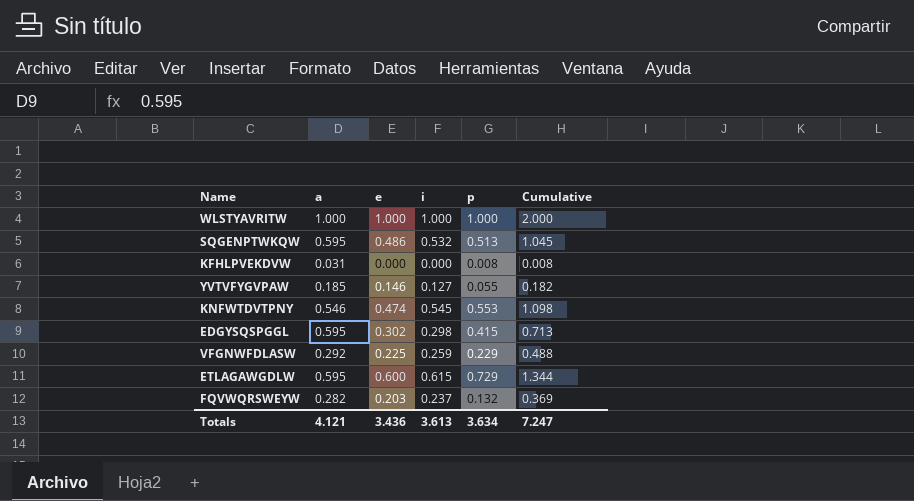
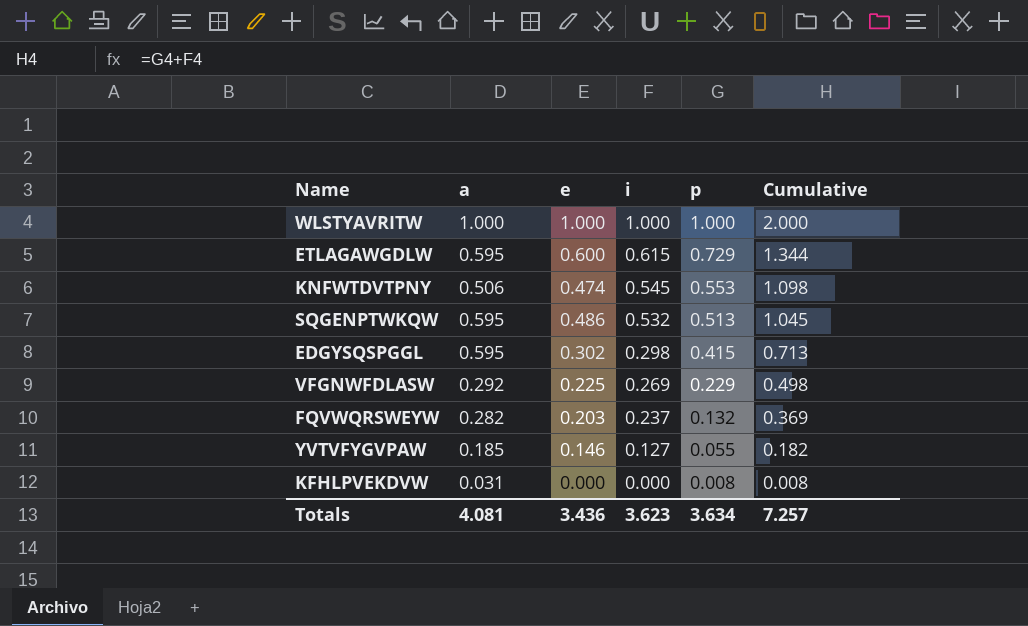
row order: none -> i descending
KNFWTDVTPNY | a: 0.546 -> 0.506
VFGNWFDLASW | i: 0.259 -> 0.269
VFGNWFDLASW | Cumulative: 0.488 -> 0.498
Totals | a: 4.121 -> 4.081
Totals | i: 3.613 -> 3.623
Totals | Cumulative: 7.247 -> 7.257

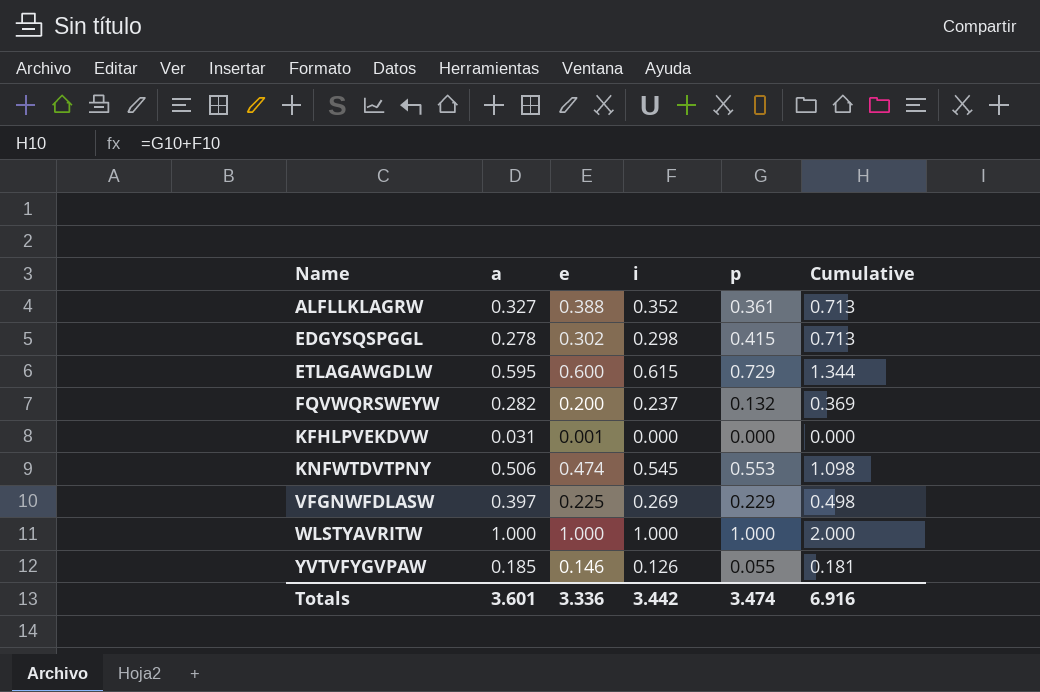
row order: i descending -> Name ascending
row SQGENPTWKQW: 0.595 | 0.486 | 0.532 | 0.513 | 1.045 -> none
row ALFLLKLAGRW: none -> 0.327 | 0.388 | 0.352 | 0.361 | 0.713
EDGYSQSPGGL | a: 0.595 -> 0.278
FQVWQRSWEYW | e: 0.203 -> 0.200
KFHLPVEKDVW | e: 0.000 -> 0.001
KFHLPVEKDVW | p: 0.008 -> 0.000
KFHLPVEKDVW | Cumulative: 0.008 -> 0.000
VFGNWFDLASW | a: 0.292 -> 0.397
YVTVFYGVPAW | i: 0.127 -> 0.126
YVTVFYGVPAW | Cumulative: 0.182 -> 0.181
Totals | a: 4.081 -> 3.601
Totals | e: 3.436 -> 3.336
Totals | i: 3.623 -> 3.442
Totals | p: 3.634 -> 3.474
Totals | Cumulative: 7.257 -> 6.916

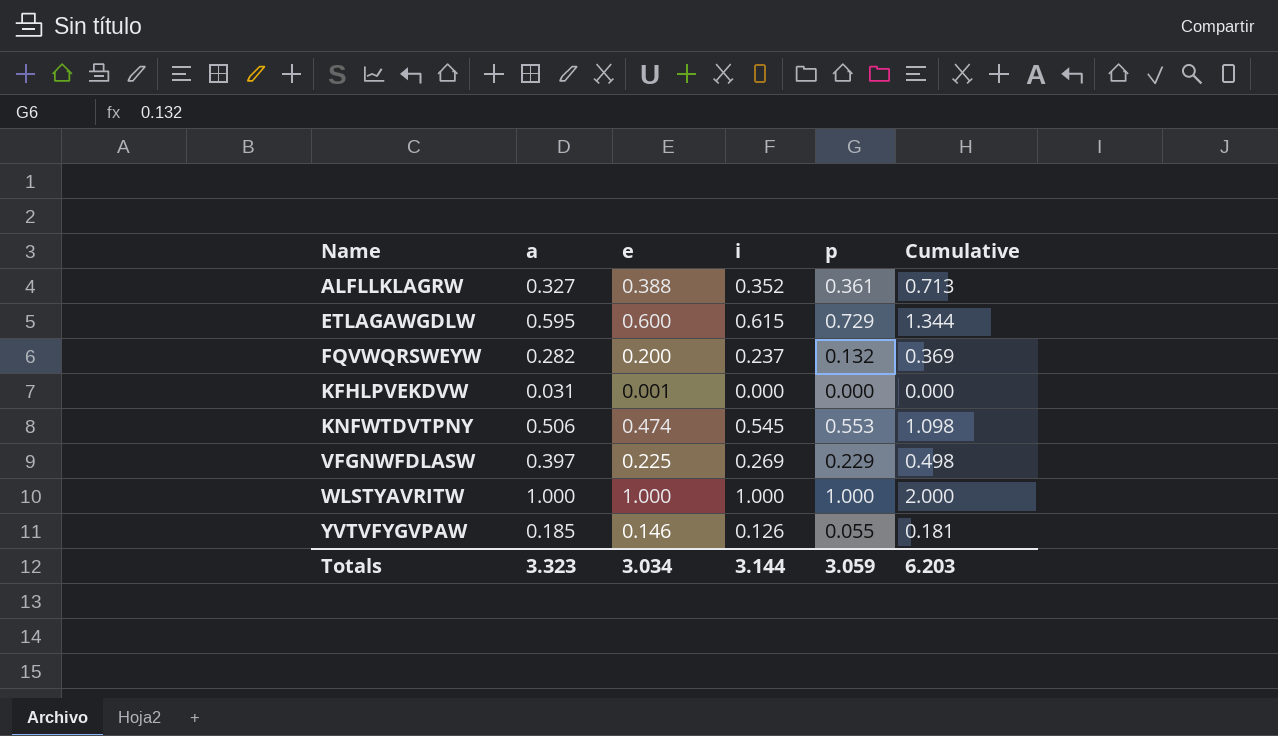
row EDGYSQSPGGL: 0.278 | 0.302 | 0.298 | 0.415 | 0.713 -> none
Totals | a: 3.601 -> 3.323
Totals | e: 3.336 -> 3.034
Totals | i: 3.442 -> 3.144
Totals | p: 3.474 -> 3.059
Totals | Cumulative: 6.916 -> 6.203

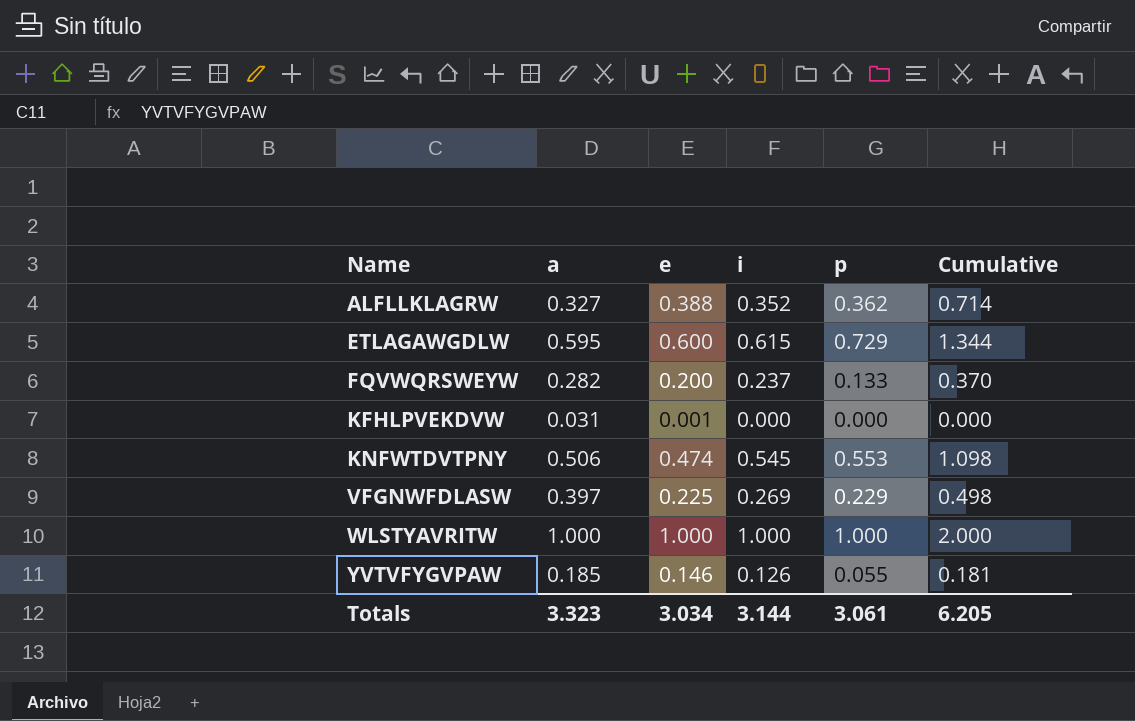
ALFLLKLAGRW | p: 0.361 -> 0.362
ALFLLKLAGRW | Cumulative: 0.713 -> 0.714
FQVWQRSWEYW | p: 0.132 -> 0.133
FQVWQRSWEYW | Cumulative: 0.369 -> 0.370
Totals | p: 3.059 -> 3.061
Totals | Cumulative: 6.203 -> 6.205

